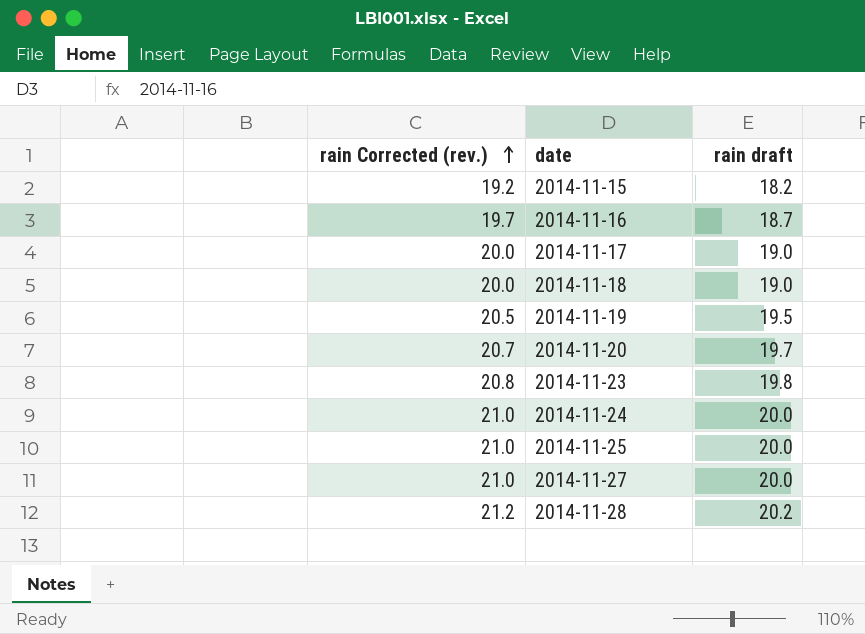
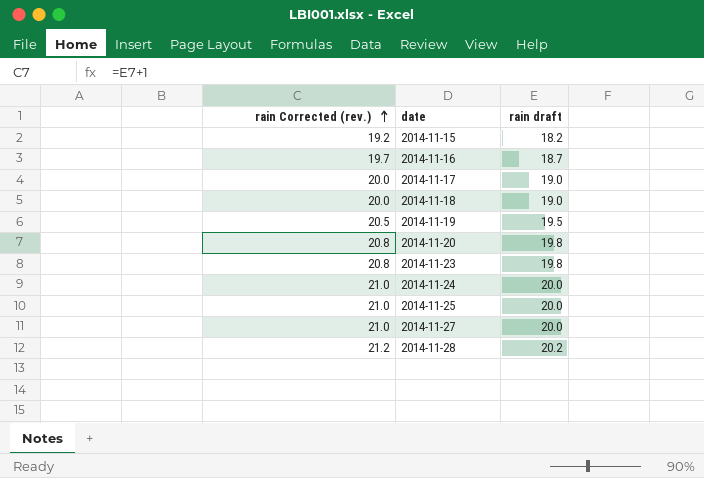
2014-11-20 | rain Corrected (rev.): 20.7 -> 20.8
2014-11-20 | rain draft: 19.7 -> 19.8

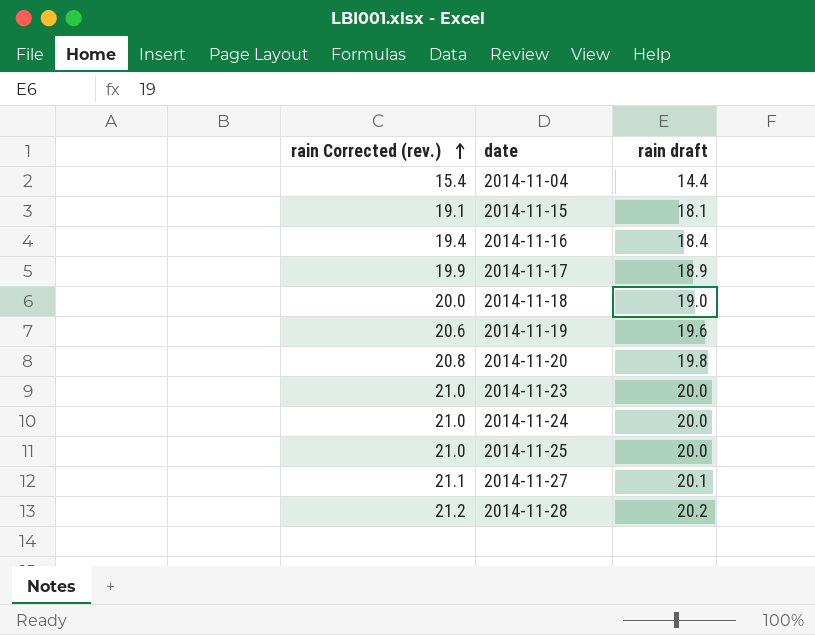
row 2014-11-04: none -> 15.4 | 14.4
2014-11-15 | rain Corrected (rev.): 19.2 -> 19.1
2014-11-15 | rain draft: 18.2 -> 18.1
2014-11-16 | rain Corrected (rev.): 19.7 -> 19.4
2014-11-16 | rain draft: 18.7 -> 18.4
2014-11-17 | rain Corrected (rev.): 20.0 -> 19.9
2014-11-17 | rain draft: 19.0 -> 18.9
2014-11-19 | rain Corrected (rev.): 20.5 -> 20.6
2014-11-19 | rain draft: 19.5 -> 19.6
2014-11-23 | rain Corrected (rev.): 20.8 -> 21.0
2014-11-23 | rain draft: 19.8 -> 20.0
2014-11-27 | rain Corrected (rev.): 21.0 -> 21.1
2014-11-27 | rain draft: 20.0 -> 20.1

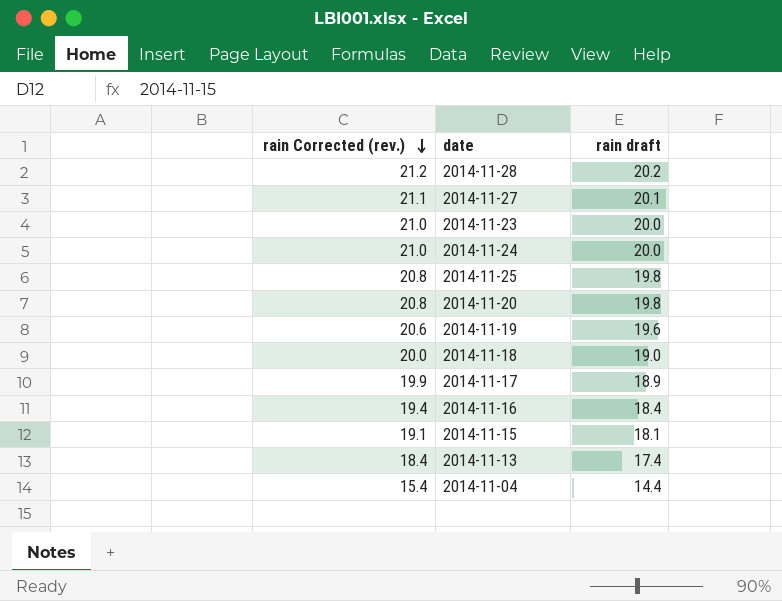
row order: rain Corrected (rev.) ascending -> rain Corrected (rev.) descending
2014-11-25 | rain Corrected (rev.): 21.0 -> 20.8
2014-11-25 | rain draft: 20.0 -> 19.8
row 2014-11-13: none -> 18.4 | 17.4

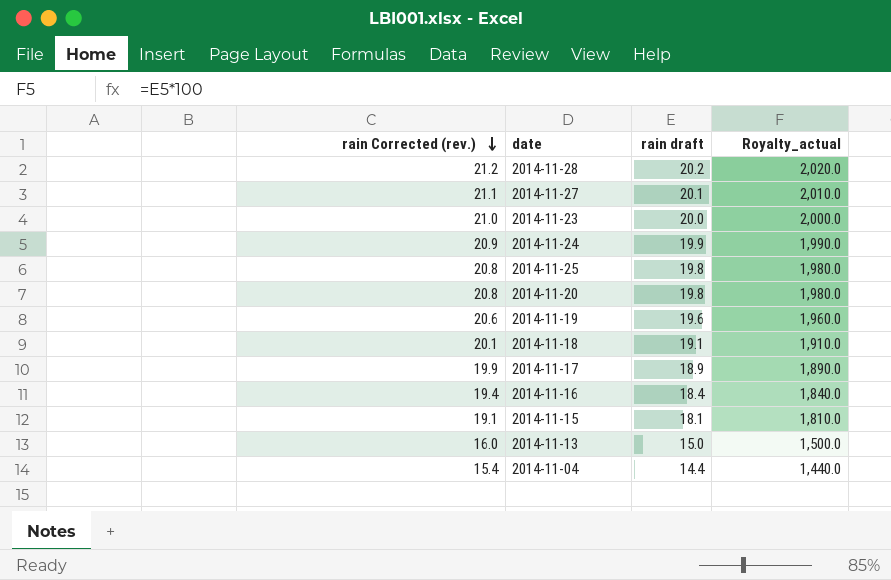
column Royalty_actual | formula: none -> [rain draft] * 100
2014-11-24 | rain Corrected (rev.): 21.0 -> 20.9
2014-11-24 | rain draft: 20.0 -> 19.9
2014-11-18 | rain Corrected (rev.): 20.0 -> 20.1
2014-11-18 | rain draft: 19.0 -> 19.1
2014-11-13 | rain Corrected (rev.): 18.4 -> 16.0
2014-11-13 | rain draft: 17.4 -> 15.0

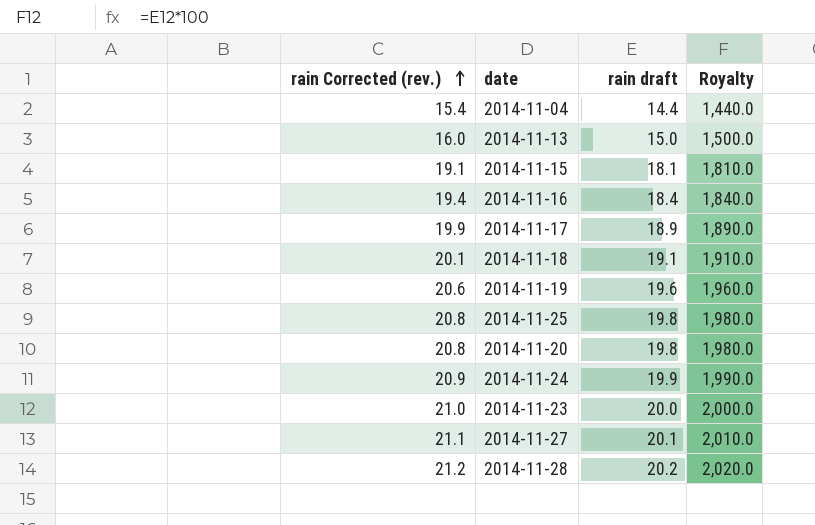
row order: rain Corrected (rev.) descending -> rain Corrected (rev.) ascending
column name: Royalty_actual -> Royalty

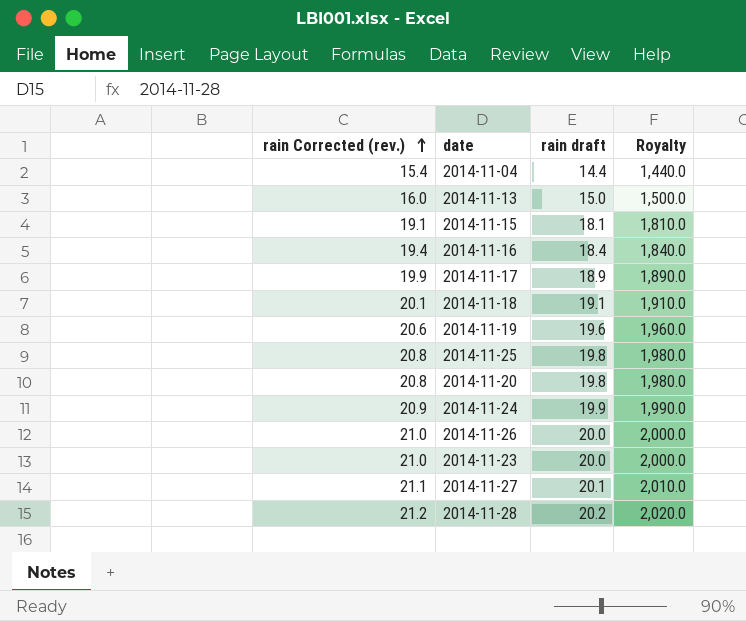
row 2014-11-26: none -> 21.0 | 20.0 | 2,000.0

